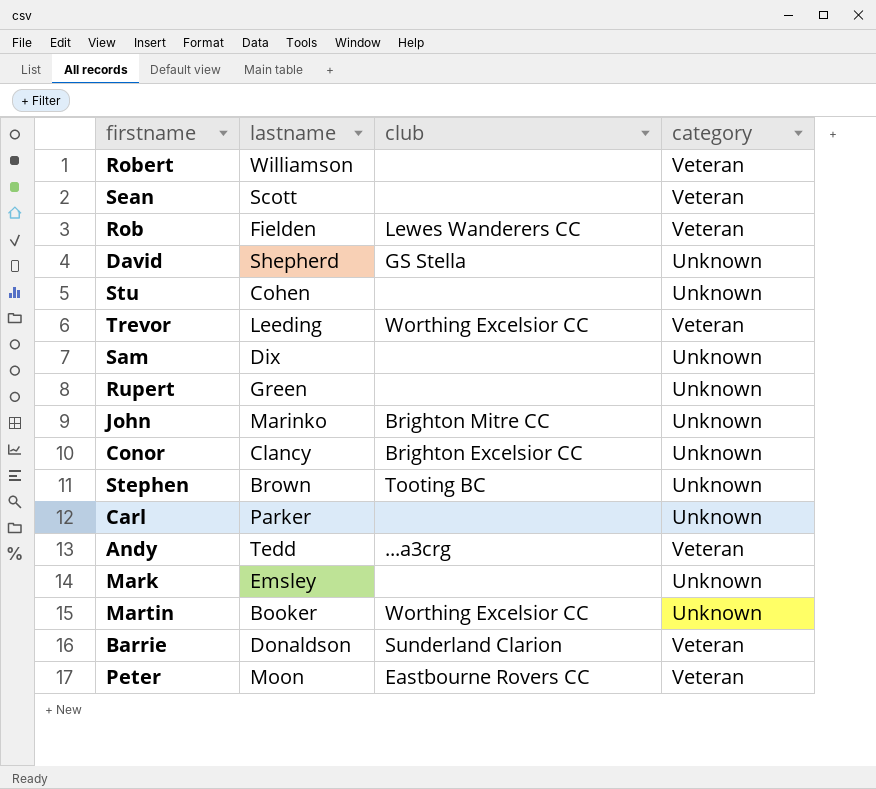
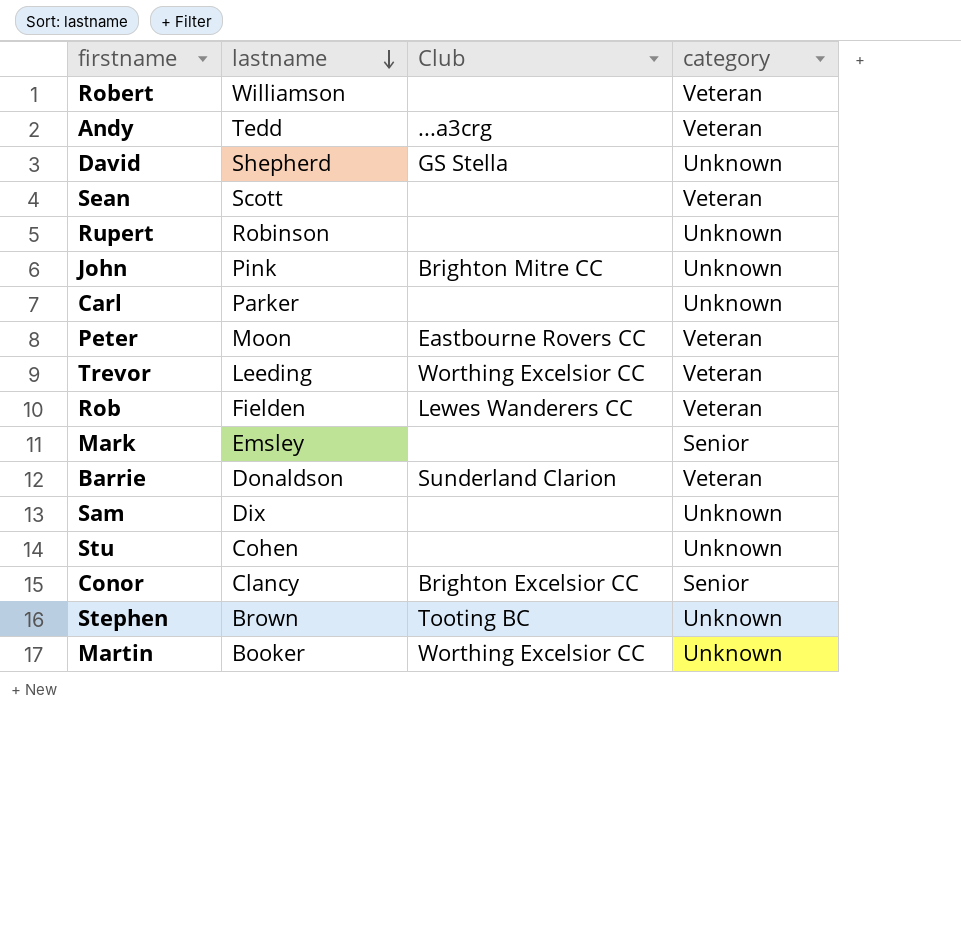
row order: none -> lastname descending
column name: club -> Club
Rupert | lastname: Green -> Robinson
John | lastname: Marinko -> Pink
Mark | category: Unknown -> Senior
Conor | category: Unknown -> Senior

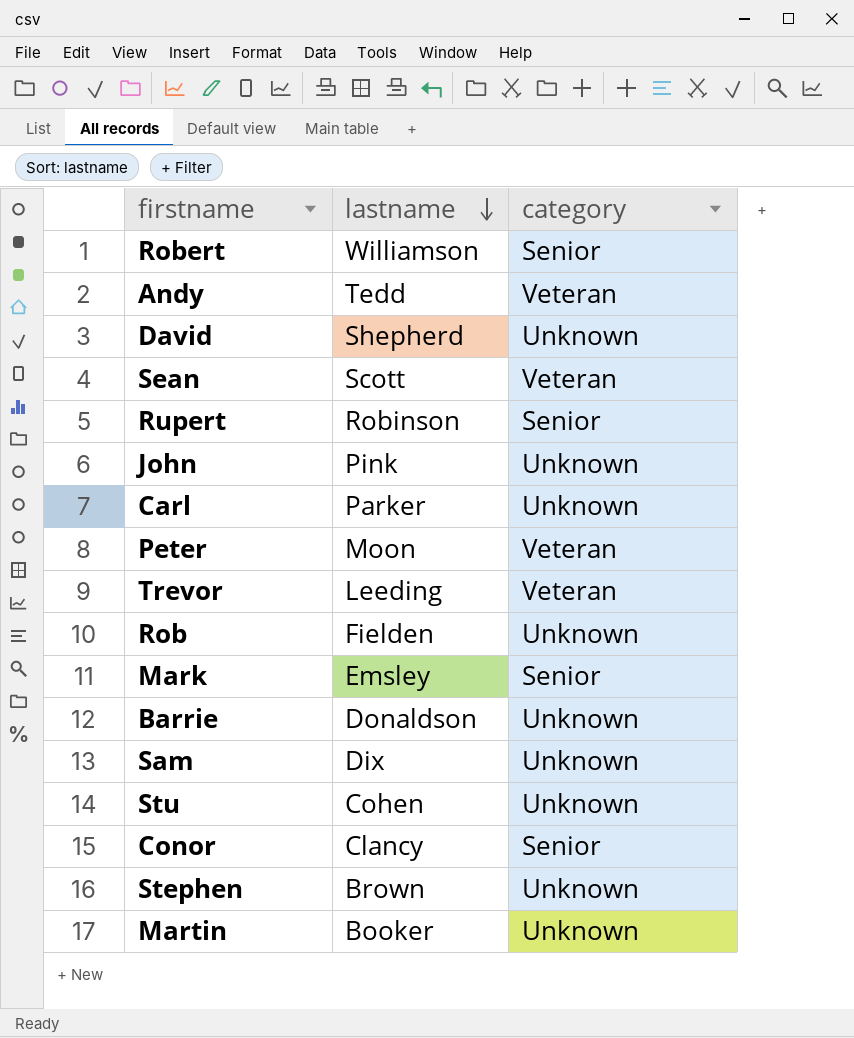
column Club | position: 3 -> none
Robert | category: Veteran -> Senior
Rupert | category: Unknown -> Senior
Rob | category: Veteran -> Unknown
Barrie | category: Veteran -> Unknown

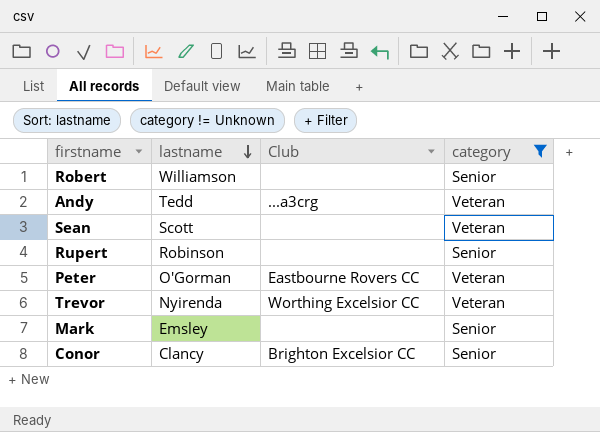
filter: none -> category != Unknown
column Club | position: none -> 3
Peter | lastname: Moon -> O'Gorman
Trevor | lastname: Leeding -> Nyirenda

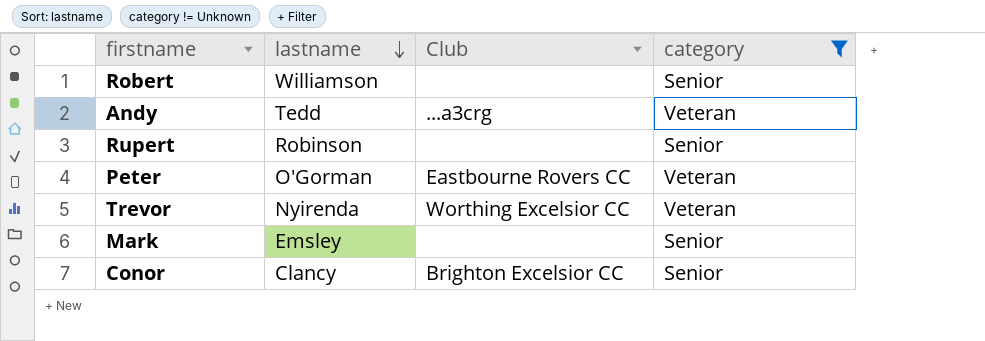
row Sean: Scott | none | Veteran -> none

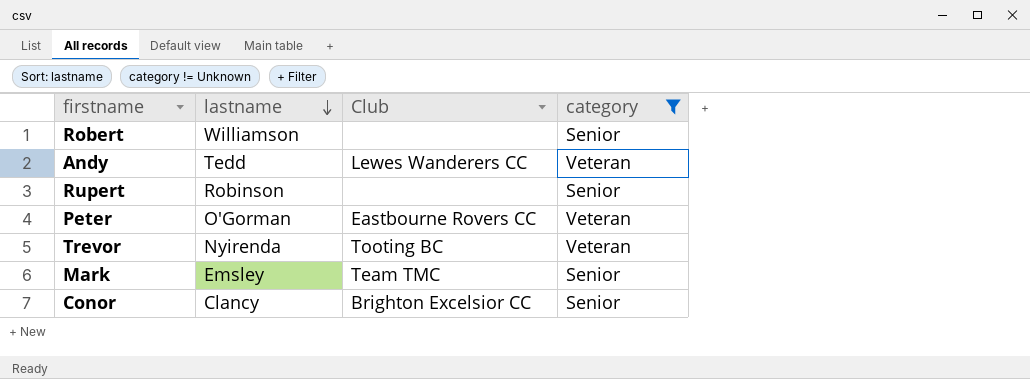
Andy | Club: ...a3crg -> Lewes Wanderers CC
Trevor | Club: Worthing Excelsior CC -> Tooting BC
Mark | Club: none -> Team TMC

